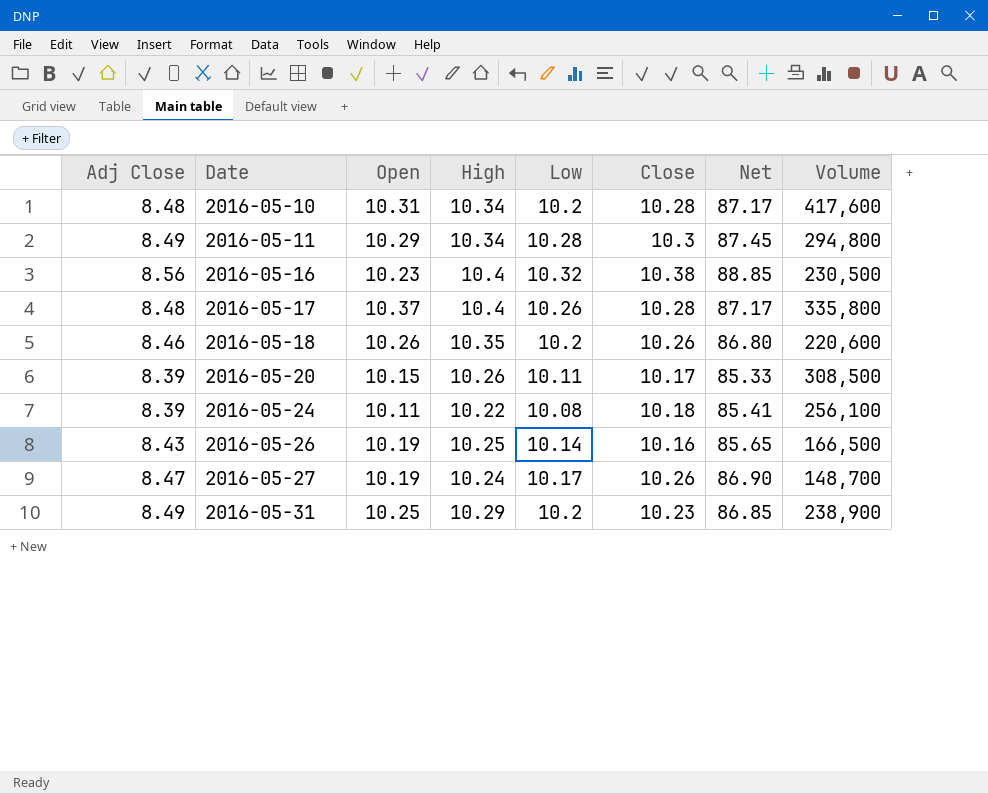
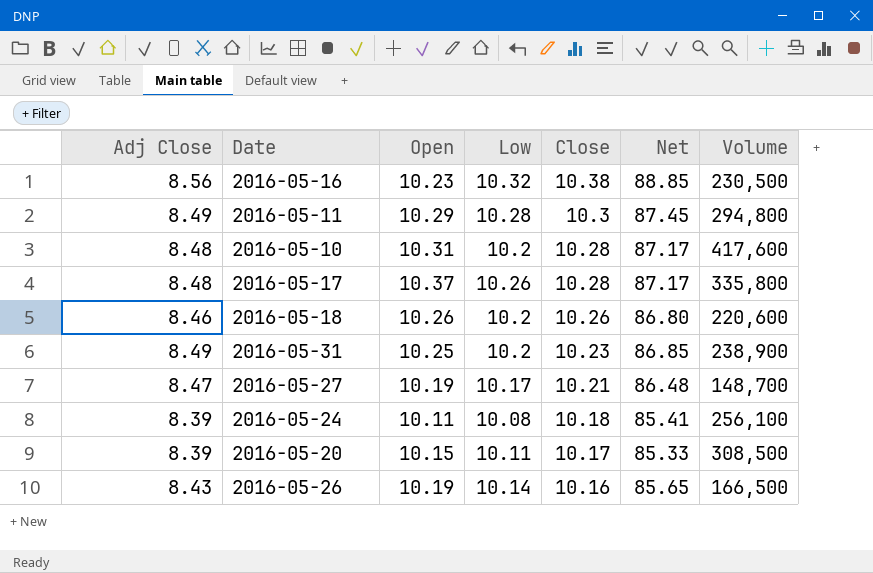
row order: Date ascending -> Close descending
column High | position: 4 -> none
2016-05-27 | Close: 10.26 -> 10.21
2016-05-27 | Net: 86.90 -> 86.48

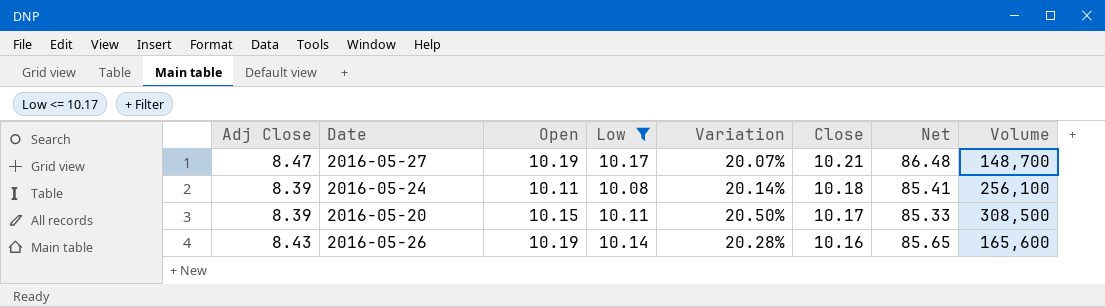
filter: none -> Low <= 10.17
column Variation | formula: none -> ([Low] - [Adj Close]) / [Adj Close]
2016-05-26 | Volume: 166,500 -> 165,600

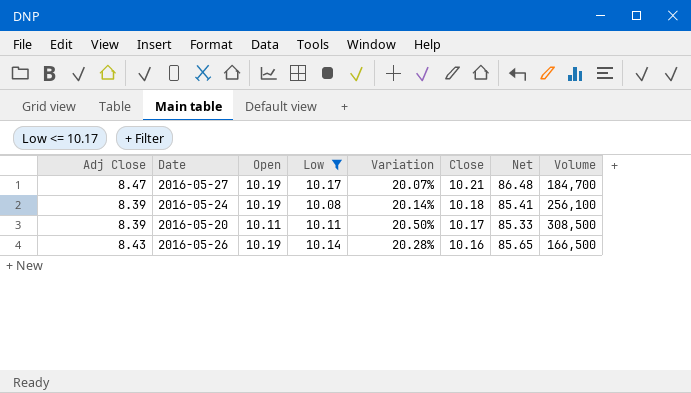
2016-05-27 | Volume: 148,700 -> 184,700
2016-05-24 | Open: 10.11 -> 10.19
2016-05-20 | Open: 10.15 -> 10.11
2016-05-26 | Volume: 165,600 -> 166,500

